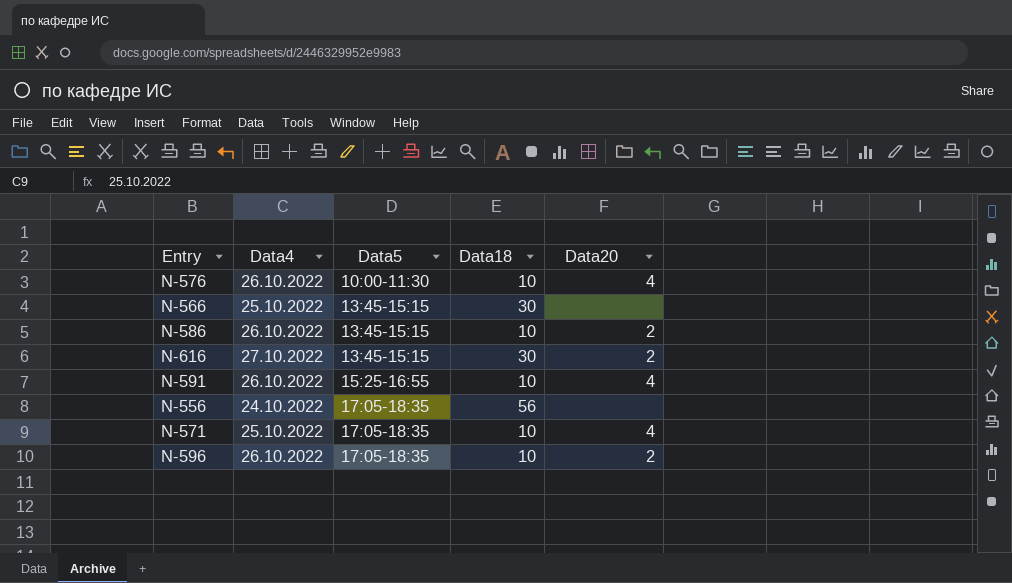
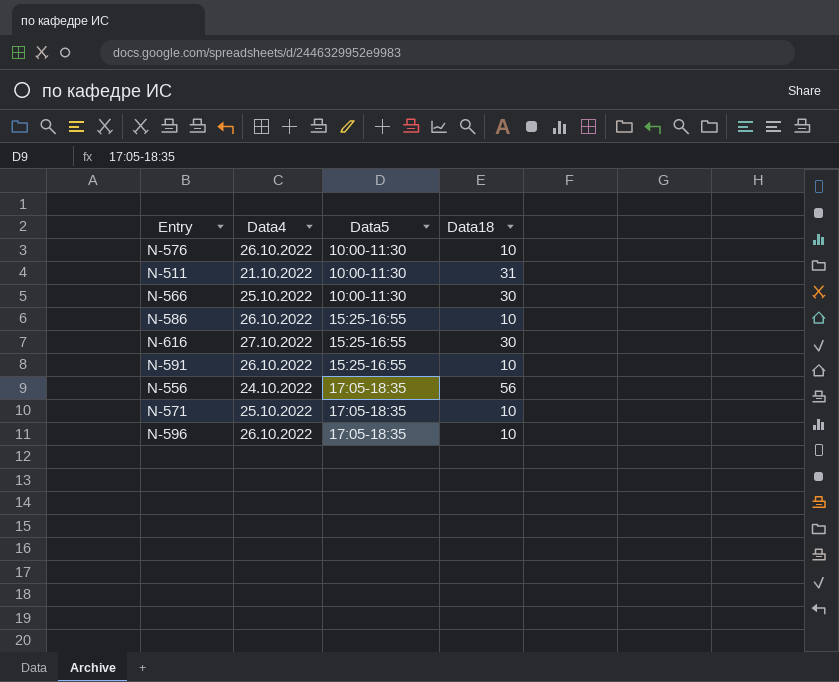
column Data20 | position: 5 -> none
row N-511: none -> 21.10.2022 | 10:00-11:30 | 31
N-566 | Data5: 13:45-15:15 -> 10:00-11:30
N-586 | Data5: 13:45-15:15 -> 15:25-16:55
N-616 | Data5: 13:45-15:15 -> 15:25-16:55

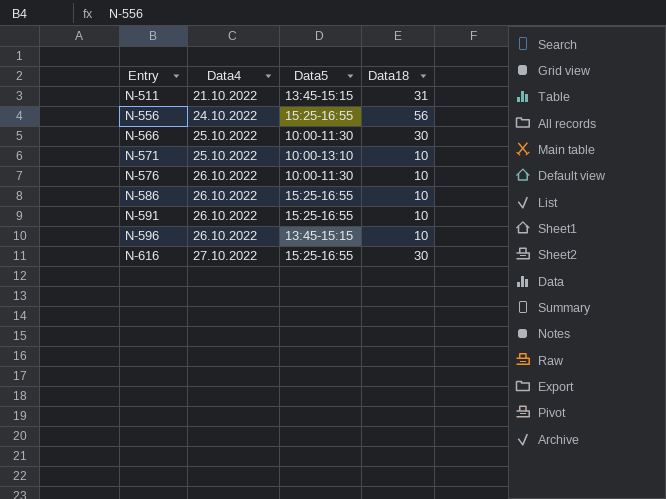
row order: Data5 ascending -> Entry ascending
N-511 | Data5: 10:00-11:30 -> 13:45-15:15
N-556 | Data5: 17:05-18:35 -> 15:25-16:55
N-571 | Data5: 17:05-18:35 -> 10:00-13:10
N-596 | Data5: 17:05-18:35 -> 13:45-15:15

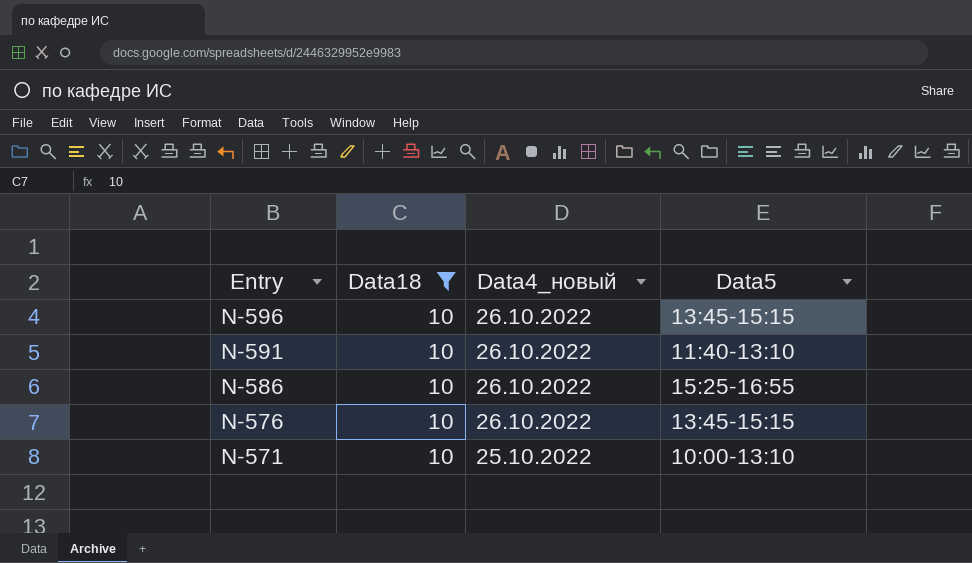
filter: none -> Data18 = 10
row order: Entry ascending -> Entry descending
column Data18 | position: 4 -> 2
column name: Data4 -> Data4_новый
N-591 | Data5: 15:25-16:55 -> 11:40-13:10
N-576 | Data5: 10:00-11:30 -> 13:45-15:15

